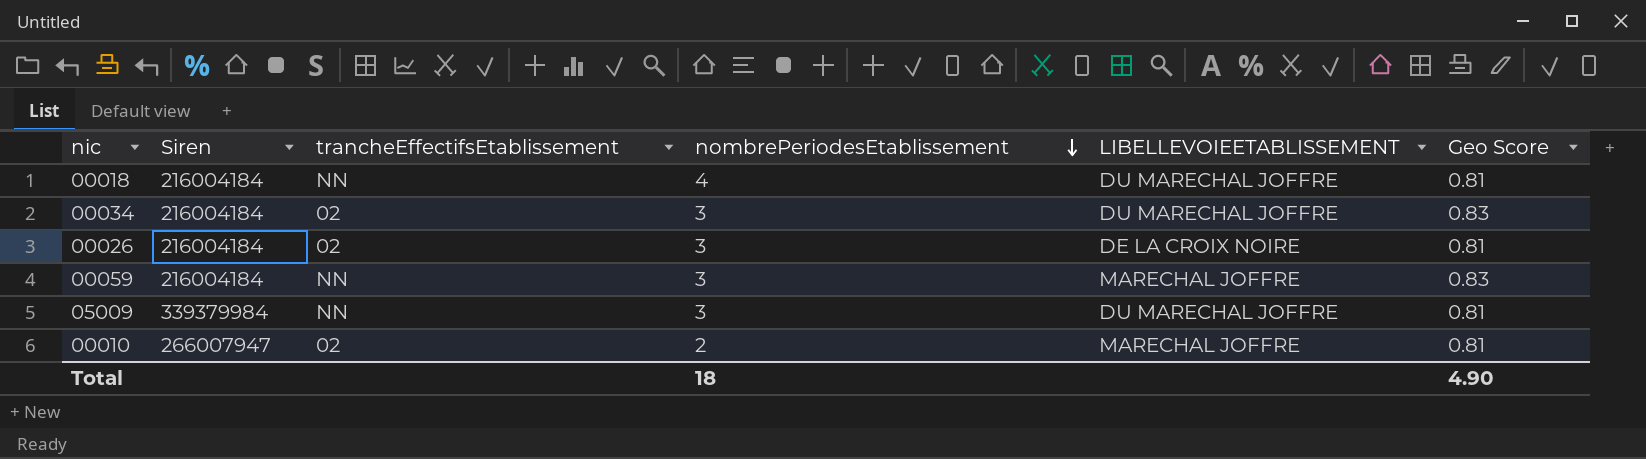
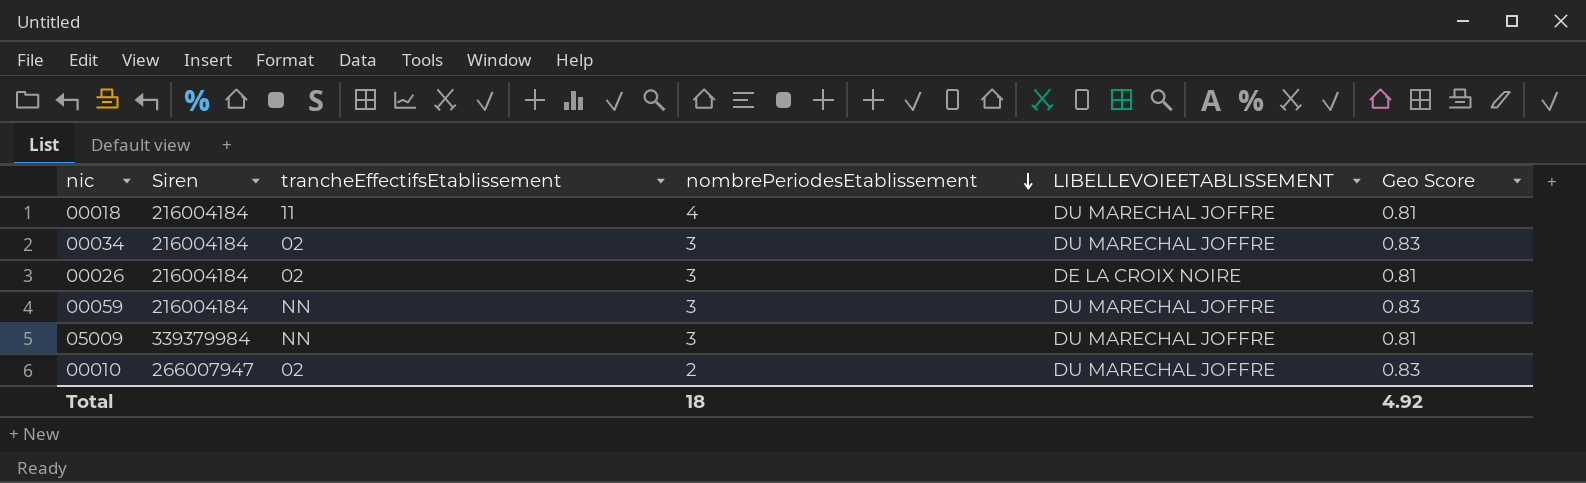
00018 | trancheEffectifsEtablissement: NN -> 11
00059 | LIBELLEVOIEETABLISSEMENT: MARECHAL JOFFRE -> DU MARECHAL JOFFRE
00010 | LIBELLEVOIEETABLISSEMENT: MARECHAL JOFFRE -> DU MARECHAL JOFFRE
00010 | Geo Score: 0.81 -> 0.83
Total | Geo Score: 4.90 -> 4.92

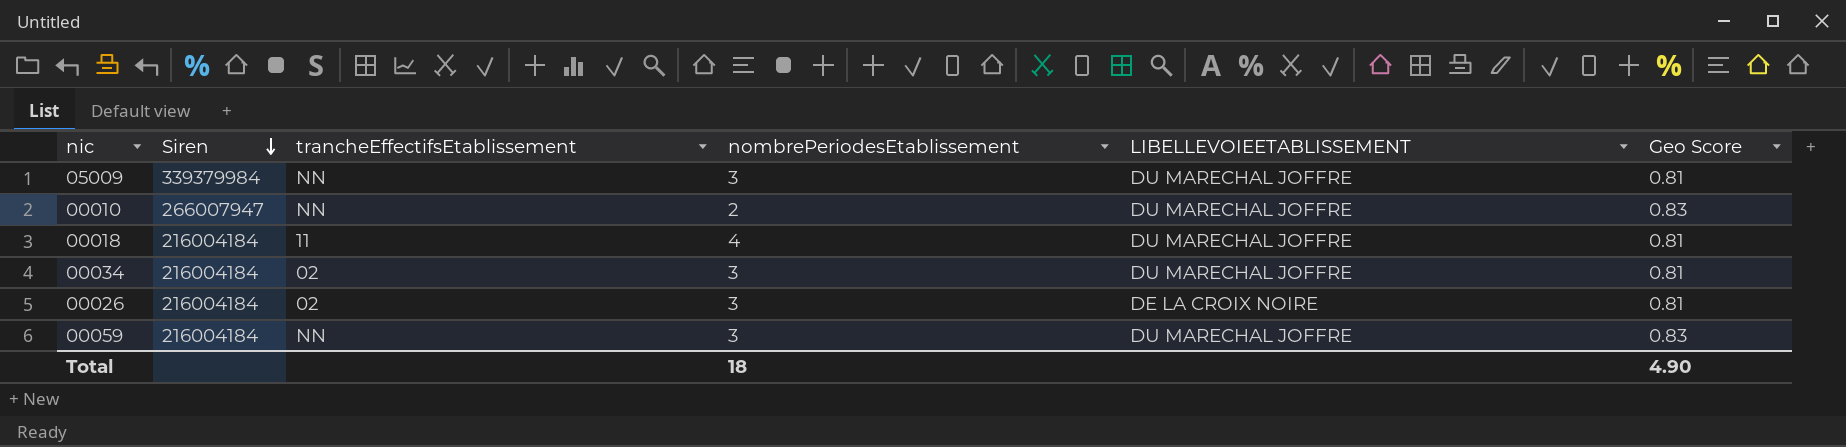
row order: nombrePeriodesEtablissement descending -> Siren descending
00010 | trancheEffectifsEtablissement: 02 -> NN
00034 | Geo Score: 0.83 -> 0.81
Total | Geo Score: 4.92 -> 4.90

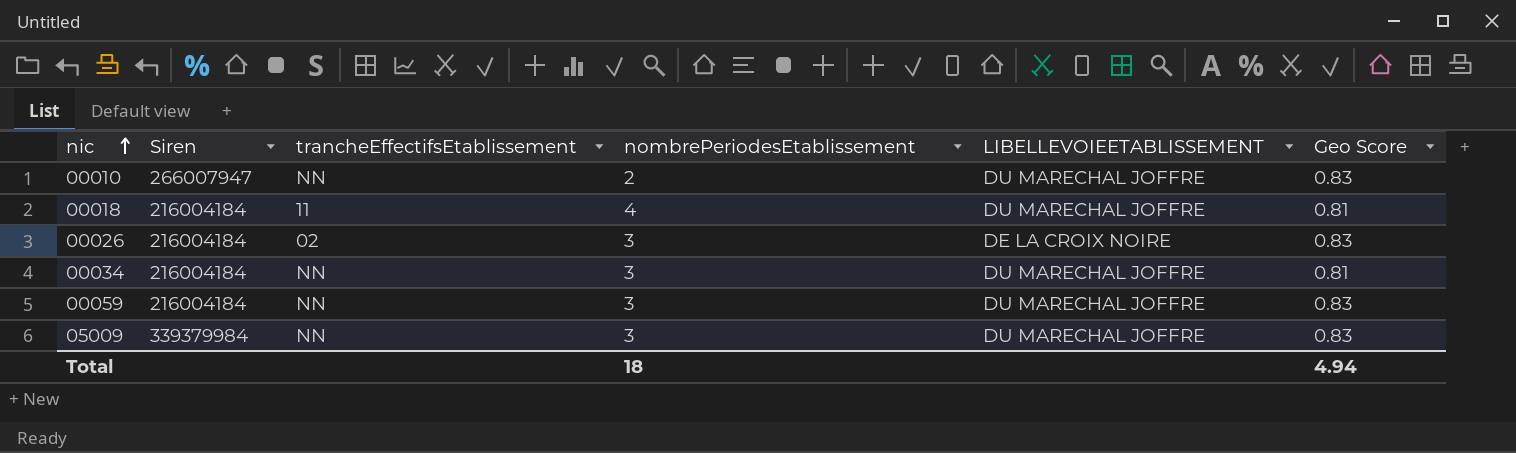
row order: Siren descending -> nic ascending
00026 | Geo Score: 0.81 -> 0.83
00034 | trancheEffectifsEtablissement: 02 -> NN
05009 | Geo Score: 0.81 -> 0.83
Total | Geo Score: 4.90 -> 4.94

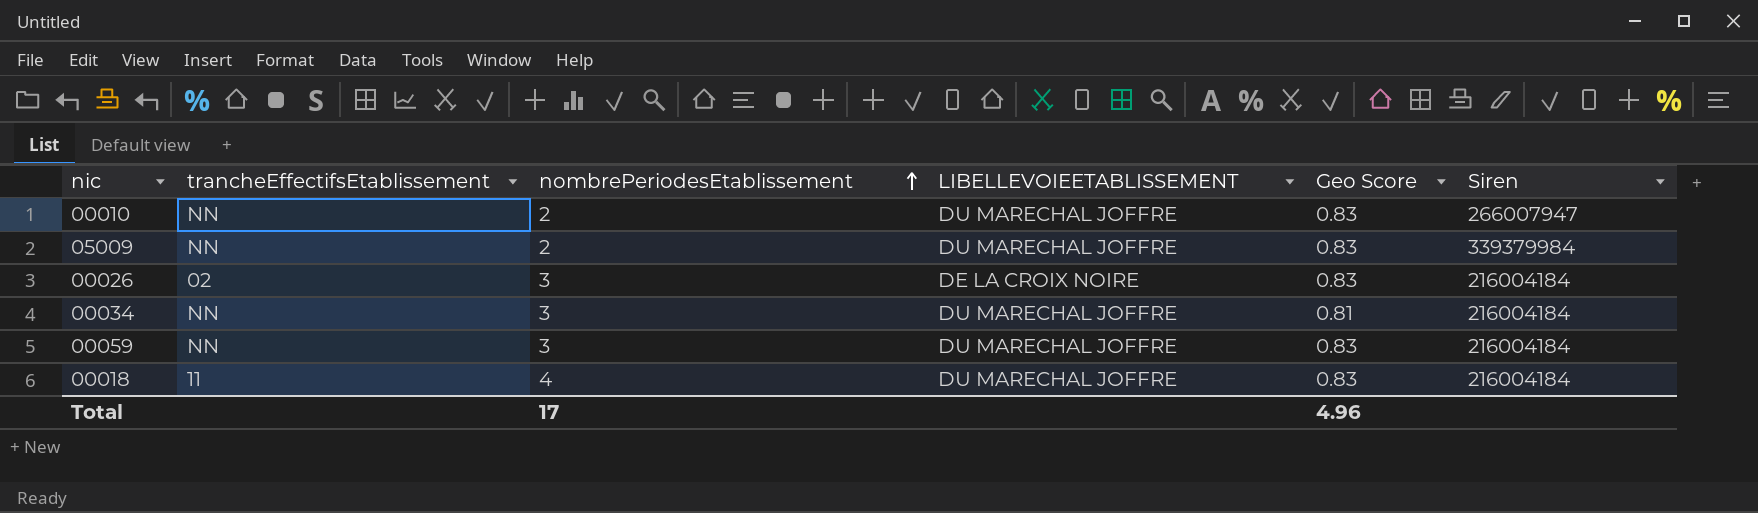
row order: nic ascending -> nombrePeriodesEtablissement ascending
column Siren | position: 2 -> 6
05009 | nombrePeriodesEtablissement: 3 -> 2
00018 | Geo Score: 0.81 -> 0.83
Total | nombrePeriodesEtablissement: 18 -> 17
Total | Geo Score: 4.94 -> 4.96

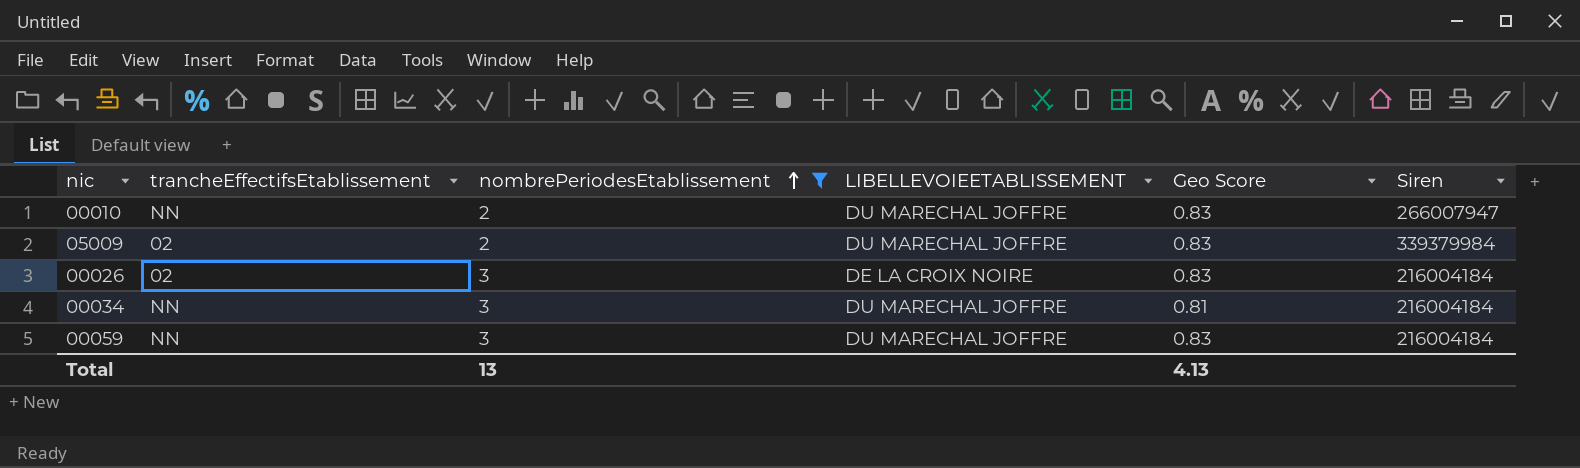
filter: none -> nombrePeriodesEtablissement != 4
05009 | trancheEffectifsEtablissement: NN -> 02
Total | nombrePeriodesEtablissement: 17 -> 13
Total | Geo Score: 4.96 -> 4.13

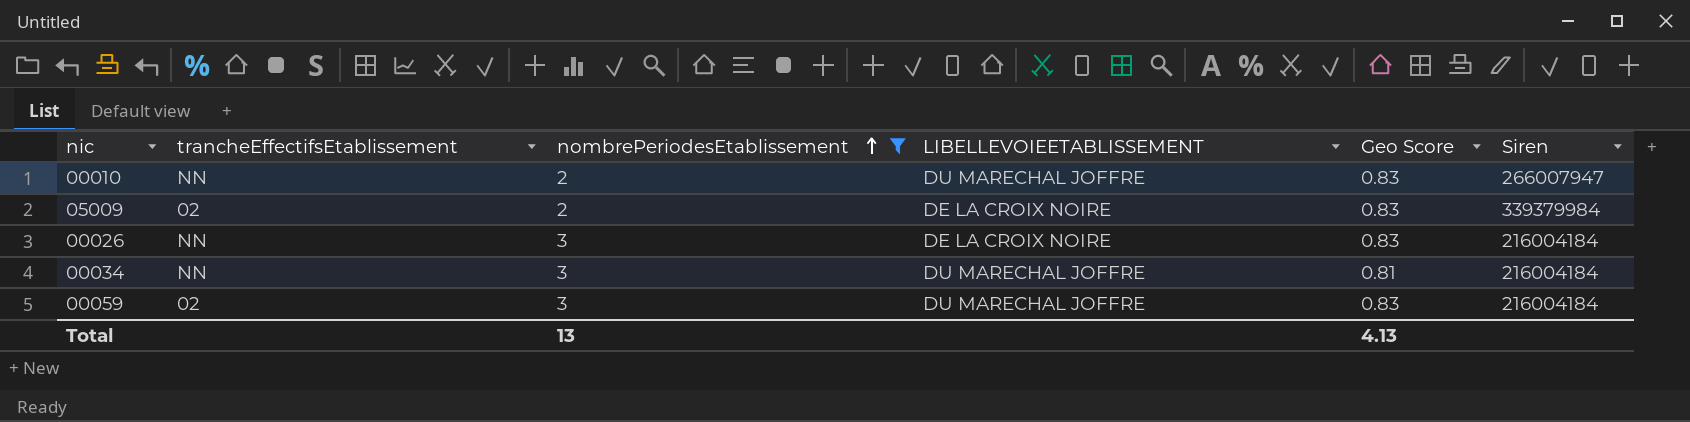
05009 | LIBELLEVOIEETABLISSEMENT: DU MARECHAL JOFFRE -> DE LA CROIX NOIRE
00026 | trancheEffectifsEtablissement: 02 -> NN
00059 | trancheEffectifsEtablissement: NN -> 02

